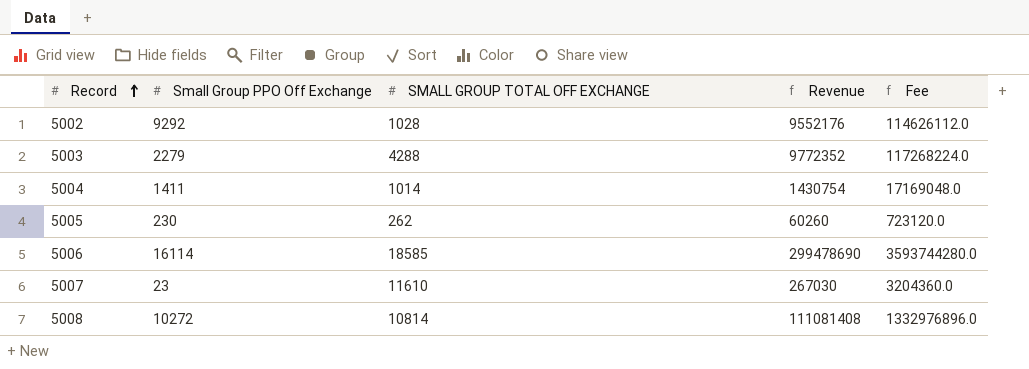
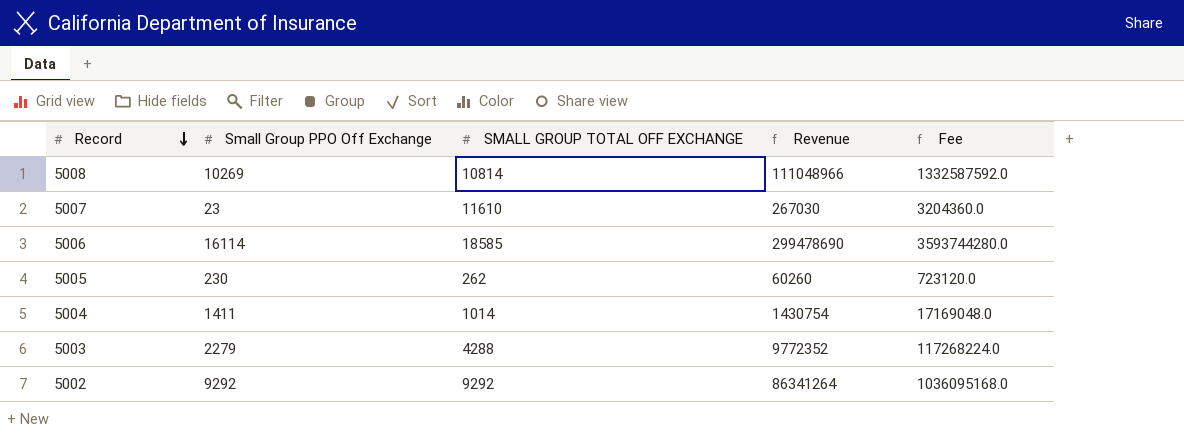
row order: Record ascending -> Record descending
5008 | Small Group PPO Off Exchange: 10272 -> 10269
5008 | Revenue: 111081408 -> 111048966
5008 | Fee: 1332976896.0 -> 1332587592.0
5002 | SMALL GROUP TOTAL OFF EXCHANGE: 1028 -> 9292
5002 | Revenue: 9552176 -> 86341264
5002 | Fee: 114626112.0 -> 1036095168.0

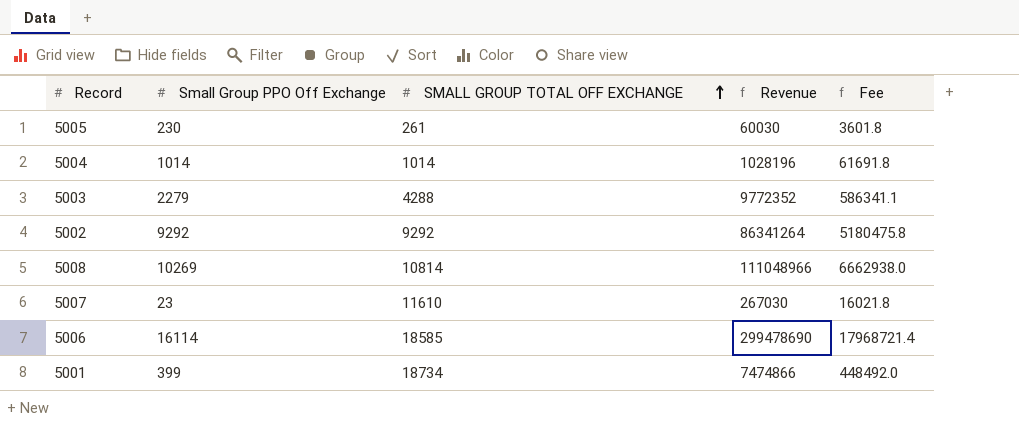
row order: Record descending -> SMALL GROUP TOTAL OFF EXCHANGE ascending
column Fee | formula: [Revenue] * 12 -> [Revenue] * 0.06
5005 | SMALL GROUP TOTAL OFF EXCHANGE: 262 -> 261
5005 | Revenue: 60260 -> 60030
5004 | Small Group PPO Off Exchange: 1411 -> 1014
5004 | Revenue: 1430754 -> 1028196
row 5001: none -> 399 | 18734 | 7474866 | 448492.0

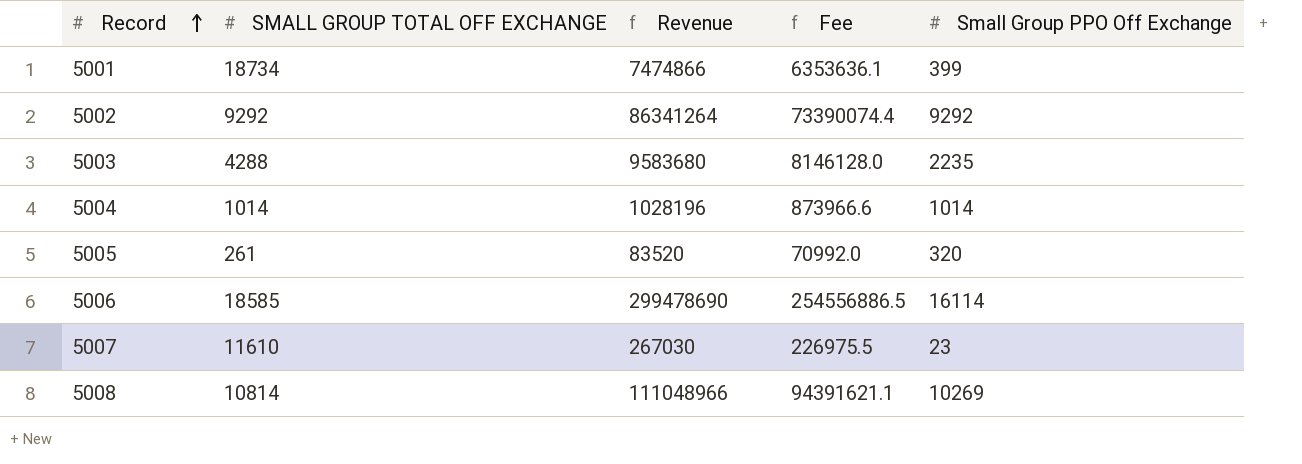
row order: SMALL GROUP TOTAL OFF EXCHANGE ascending -> Record ascending
column Fee | formula: [Revenue] * 0.06 -> [Revenue] * 0.85
column Small Group PPO Off Exchange | position: 2 -> 5
5003 | Revenue: 9772352 -> 9583680
5003 | Small Group PPO Off Exchange: 2279 -> 2235
5005 | Revenue: 60030 -> 83520
5005 | Small Group PPO Off Exchange: 230 -> 320

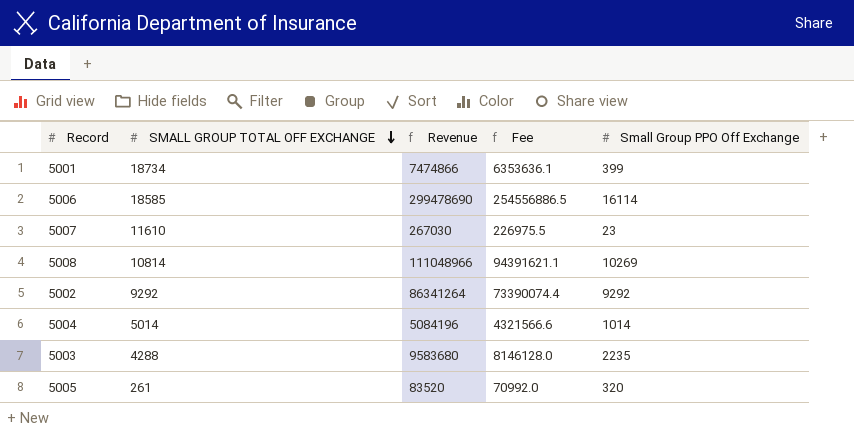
row order: Record ascending -> SMALL GROUP TOTAL OFF EXCHANGE descending
5004 | SMALL GROUP TOTAL OFF EXCHANGE: 1014 -> 5014
5004 | Revenue: 1028196 -> 5084196
5004 | Fee: 873966.6 -> 4321566.6

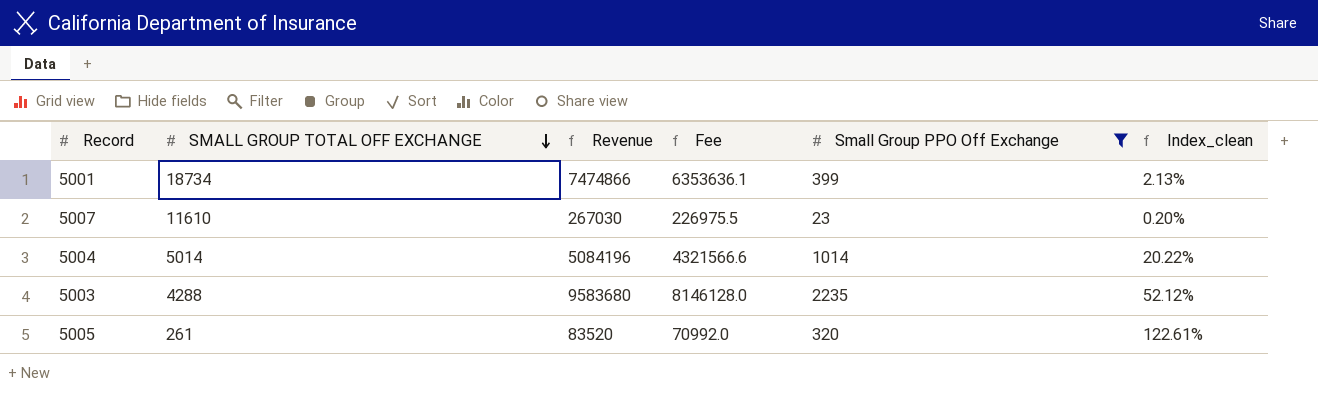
filter: none -> Small Group PPO Off Exchange <= 2235
column Index_clean | formula: none -> [Small Group PPO Off Exchange] / [SMALL GROUP TOTAL OFF EXCHANGE]

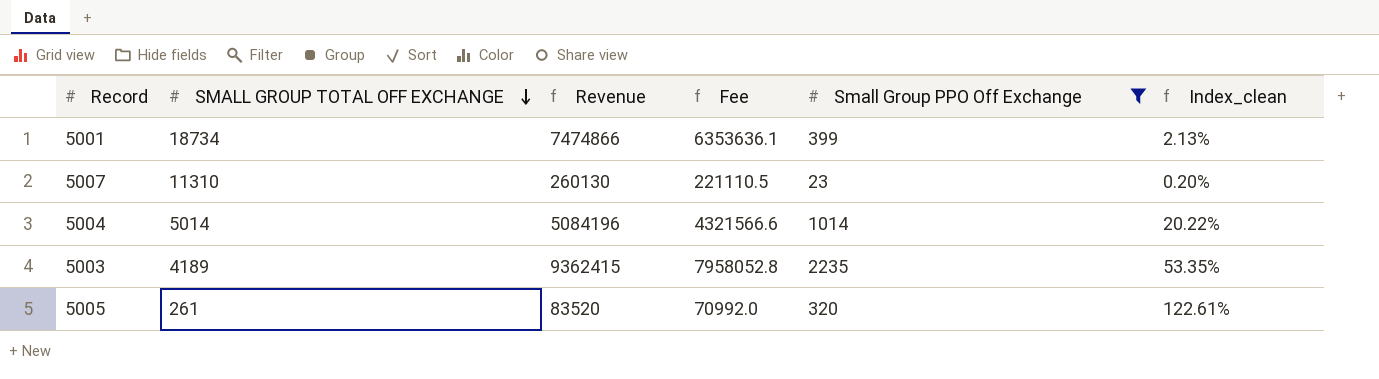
5007 | SMALL GROUP TOTAL OFF EXCHANGE: 11610 -> 11310
5007 | Revenue: 267030 -> 260130
5007 | Fee: 226975.5 -> 221110.5
5003 | SMALL GROUP TOTAL OFF EXCHANGE: 4288 -> 4189
5003 | Revenue: 9583680 -> 9362415
5003 | Fee: 8146128.0 -> 7958052.8
5003 | Index_clean: 52.12% -> 53.35%

